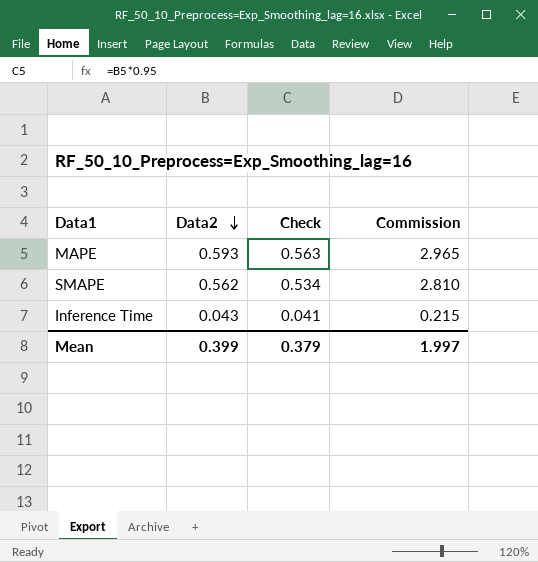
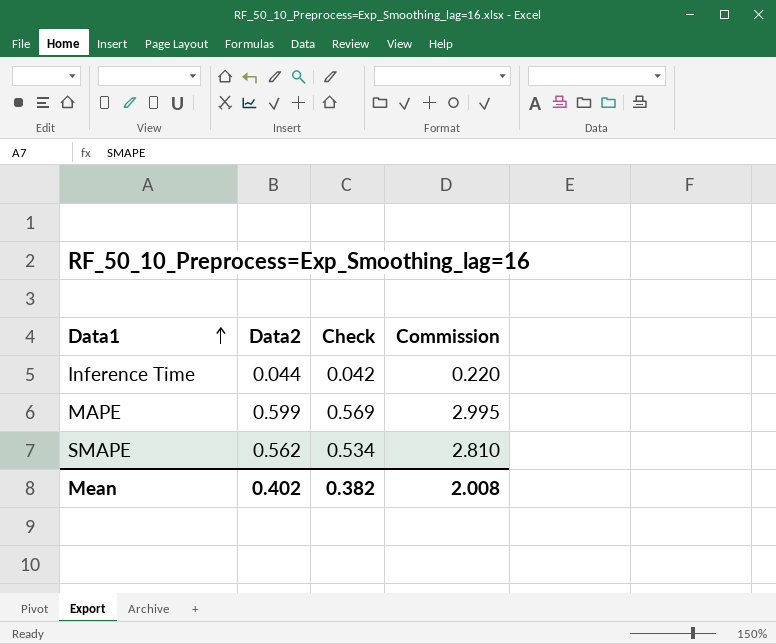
row order: Data2 descending -> Data1 ascending
Inference Time | Data2: 0.043 -> 0.044
Inference Time | Check: 0.041 -> 0.042
Inference Time | Commission: 0.215 -> 0.220
MAPE | Data2: 0.593 -> 0.599
MAPE | Check: 0.563 -> 0.569
MAPE | Commission: 2.965 -> 2.995
Mean | Data2: 0.399 -> 0.402
Mean | Check: 0.379 -> 0.382
Mean | Commission: 1.997 -> 2.008

